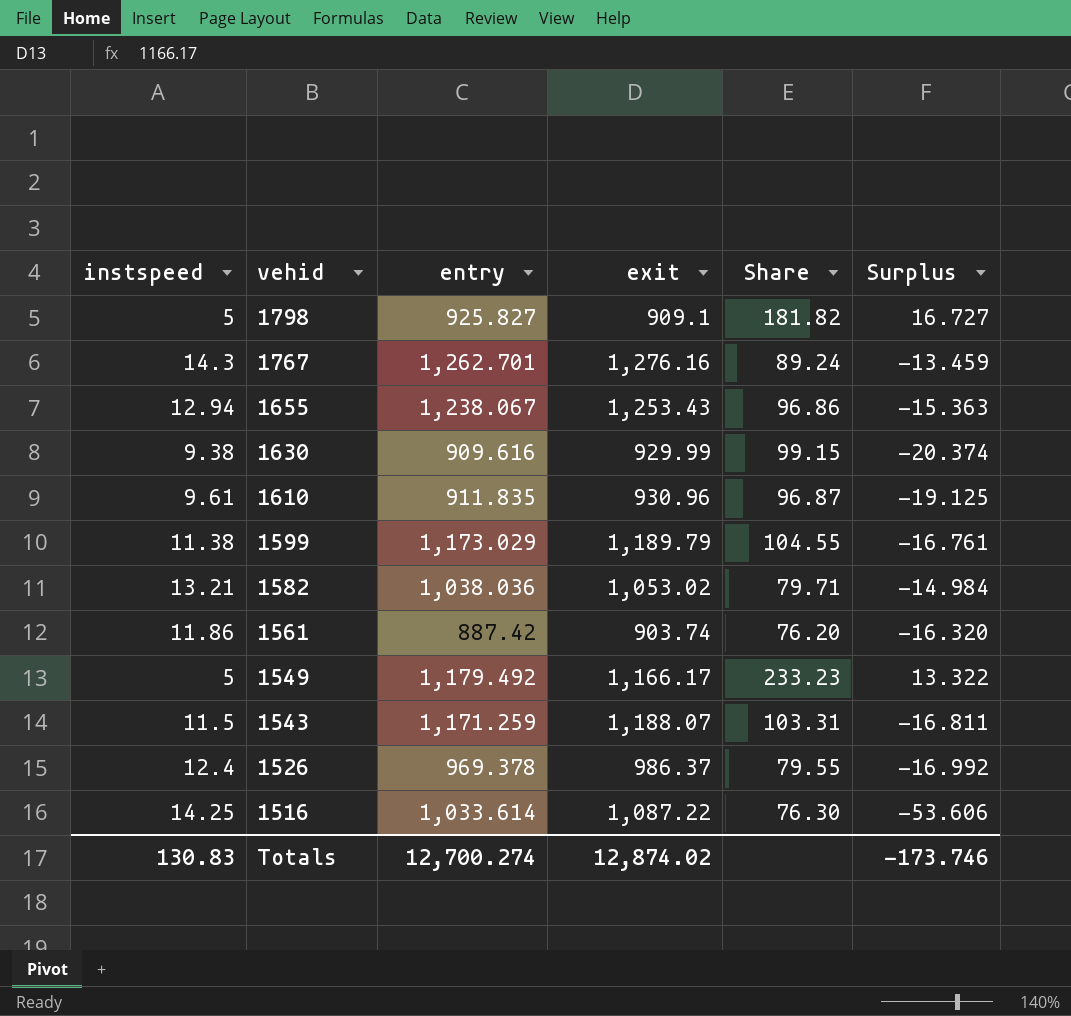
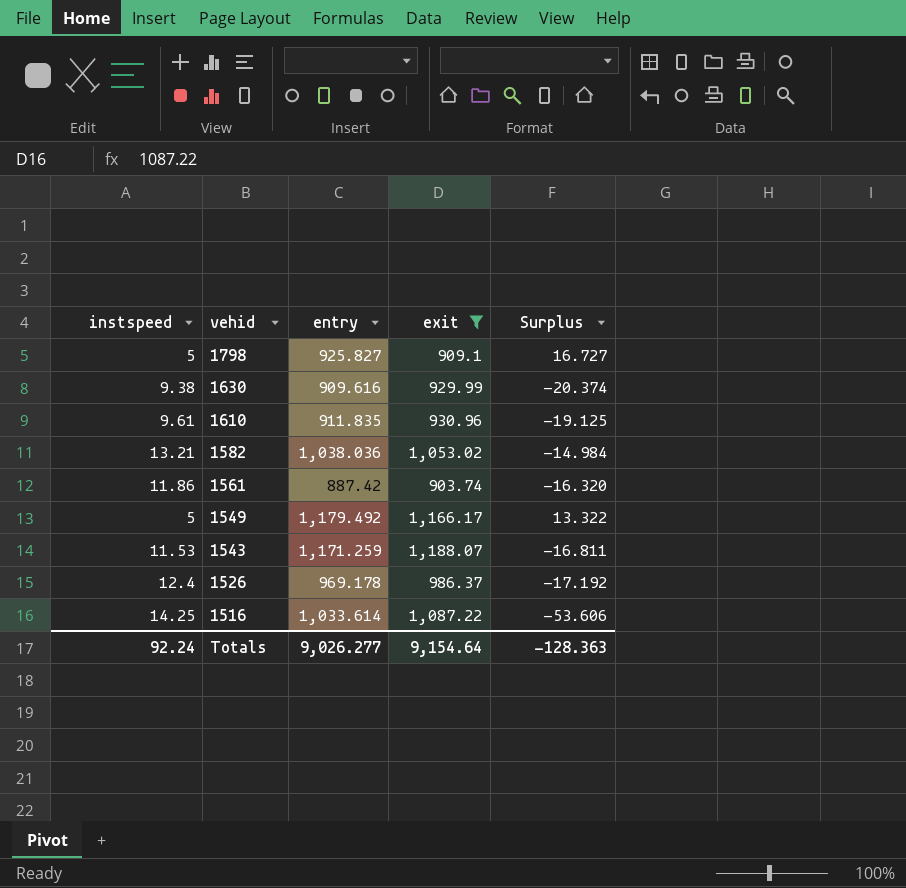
filter: none -> exit <= 1,188.07
column Share | formula: [exit] / [instspeed] -> none
1543 | instspeed: 11.5 -> 11.53
1526 | entry: 969.378 -> 969.178
1526 | Surplus: -16.992 -> -17.192
Totals | instspeed: 130.83 -> 92.24
Totals | entry: 12,700.274 -> 9,026.277
Totals | exit: 12,874.02 -> 9,154.64
Totals | Surplus: -173.746 -> -128.363

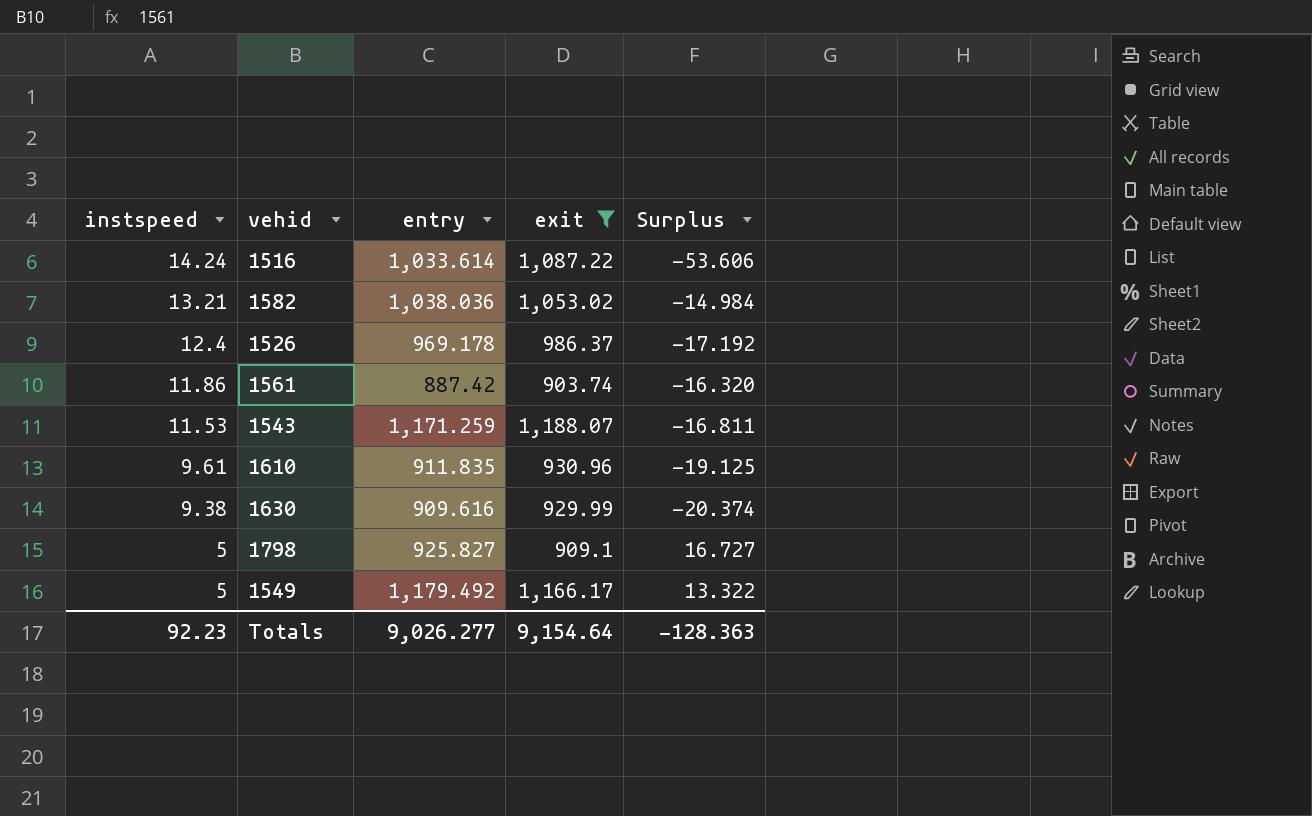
row order: vehid descending -> instspeed descending
1516 | instspeed: 14.25 -> 14.24
Totals | instspeed: 92.24 -> 92.23

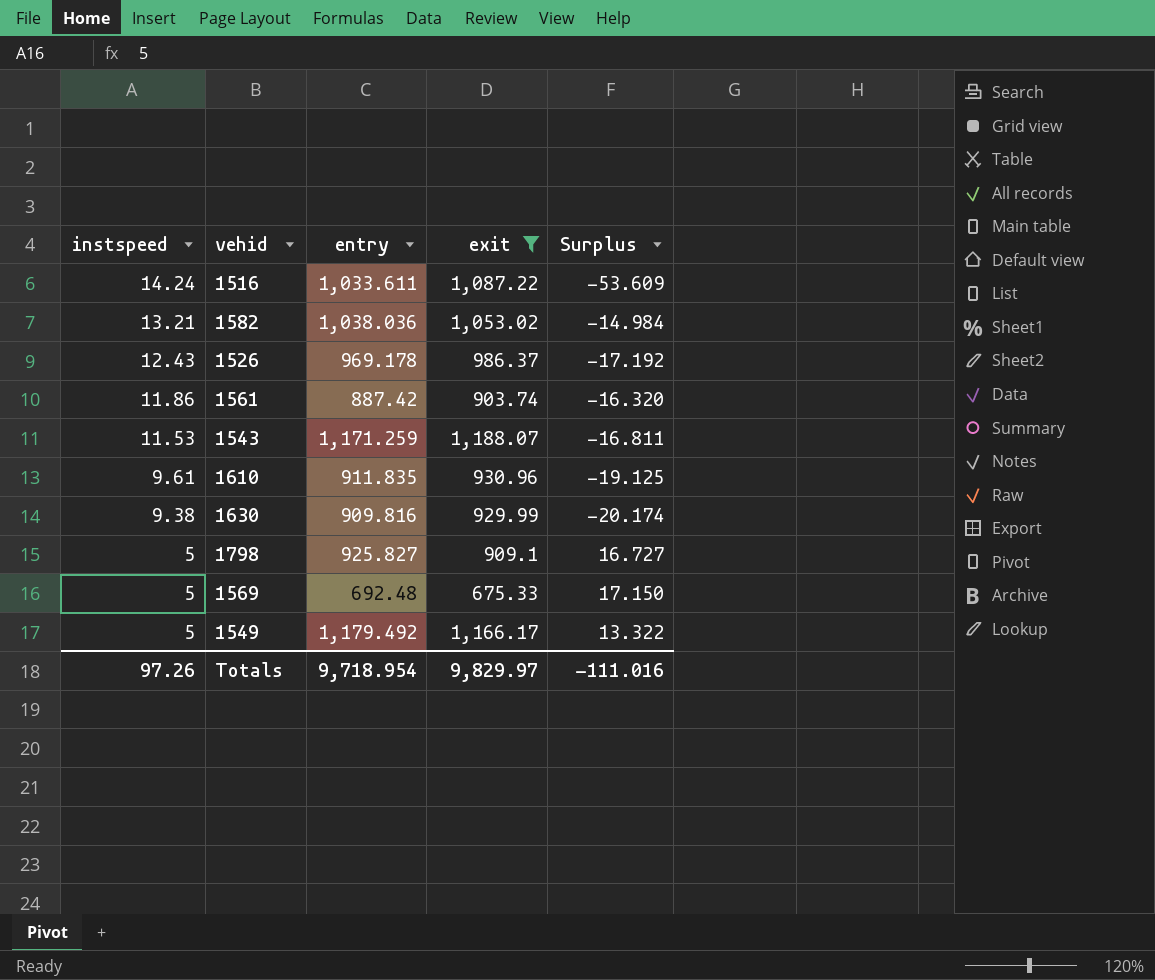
1516 | entry: 1,033.614 -> 1,033.611
1516 | Surplus: -53.606 -> -53.609
1526 | instspeed: 12.4 -> 12.43
1630 | entry: 909.616 -> 909.816
1630 | Surplus: -20.374 -> -20.174
row 1569: none -> 5 | 692.48 | 675.33 | 17.150
Totals | instspeed: 92.23 -> 97.26
Totals | entry: 9,026.277 -> 9,718.954
Totals | exit: 9,154.64 -> 9,829.97
Totals | Surplus: -128.363 -> -111.016

